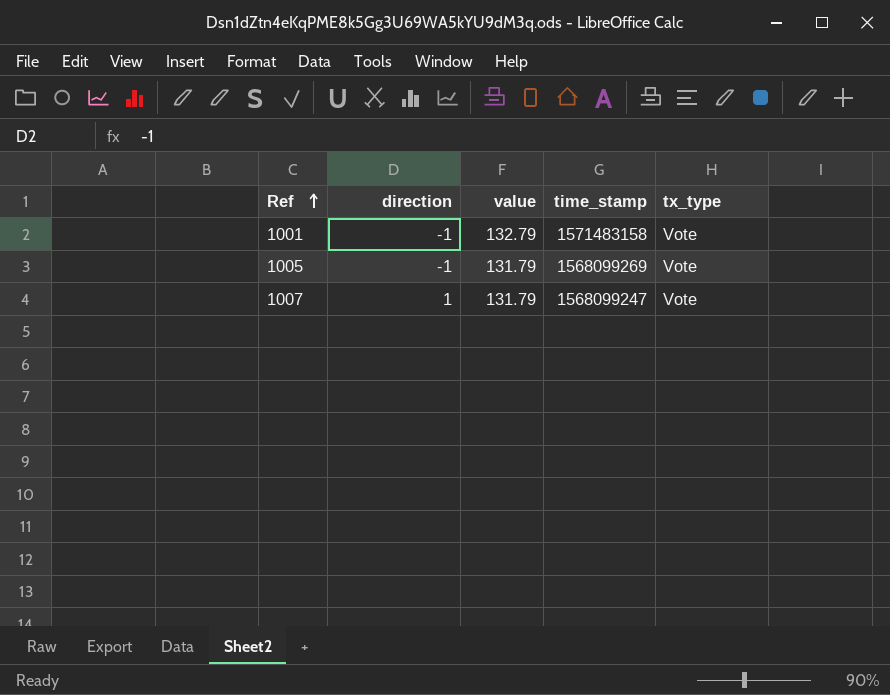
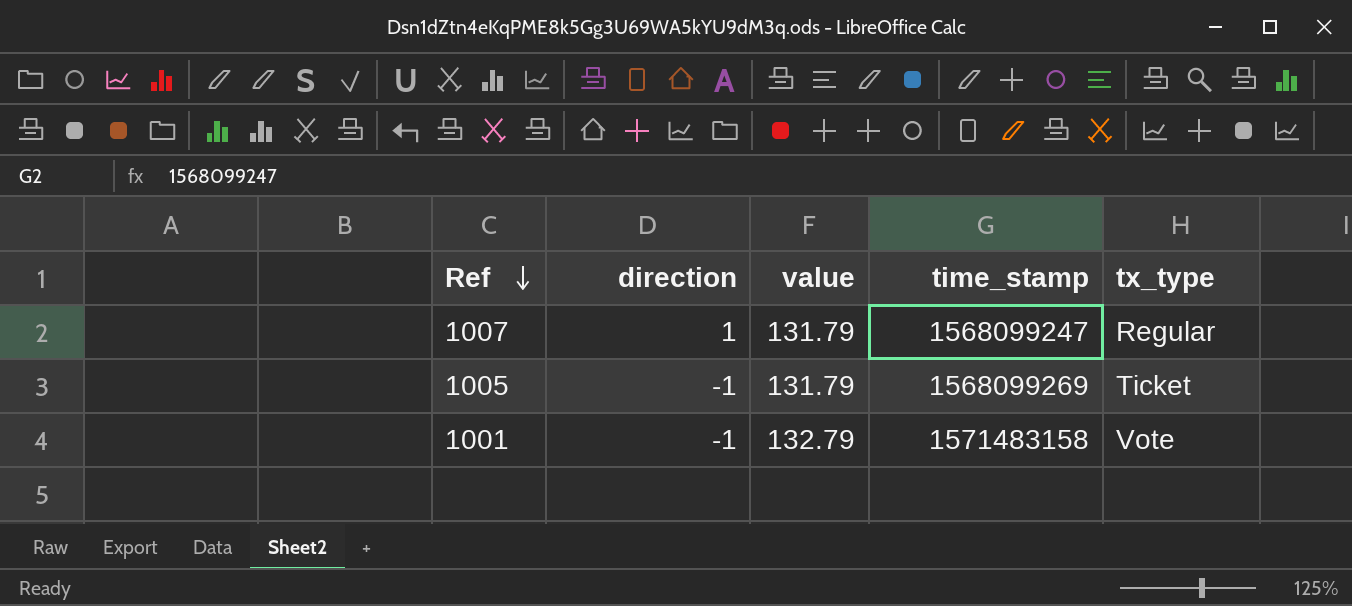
row order: Ref ascending -> Ref descending
1007 | tx_type: Vote -> Regular
1005 | tx_type: Vote -> Ticket

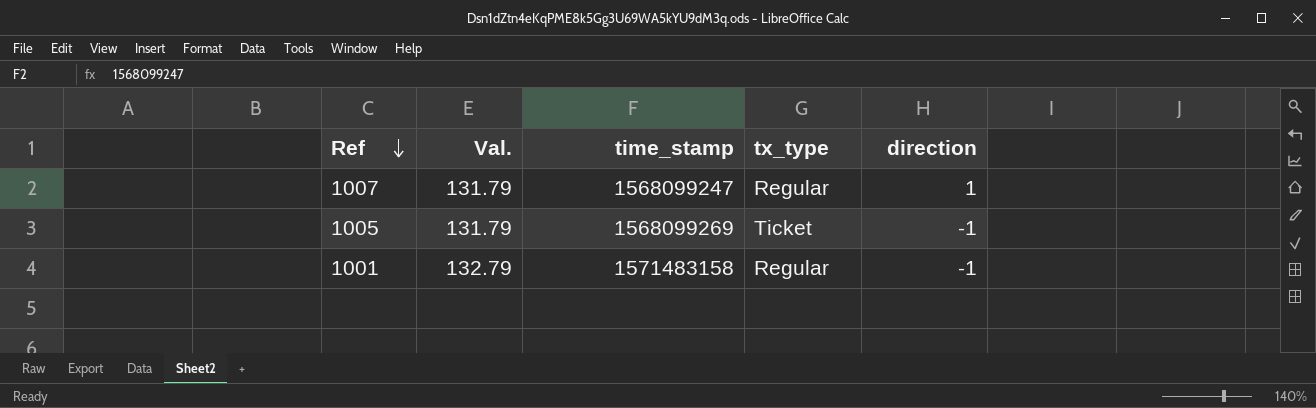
column name: value -> Val.
column direction | position: 2 -> 5
1001 | tx_type: Vote -> Regular

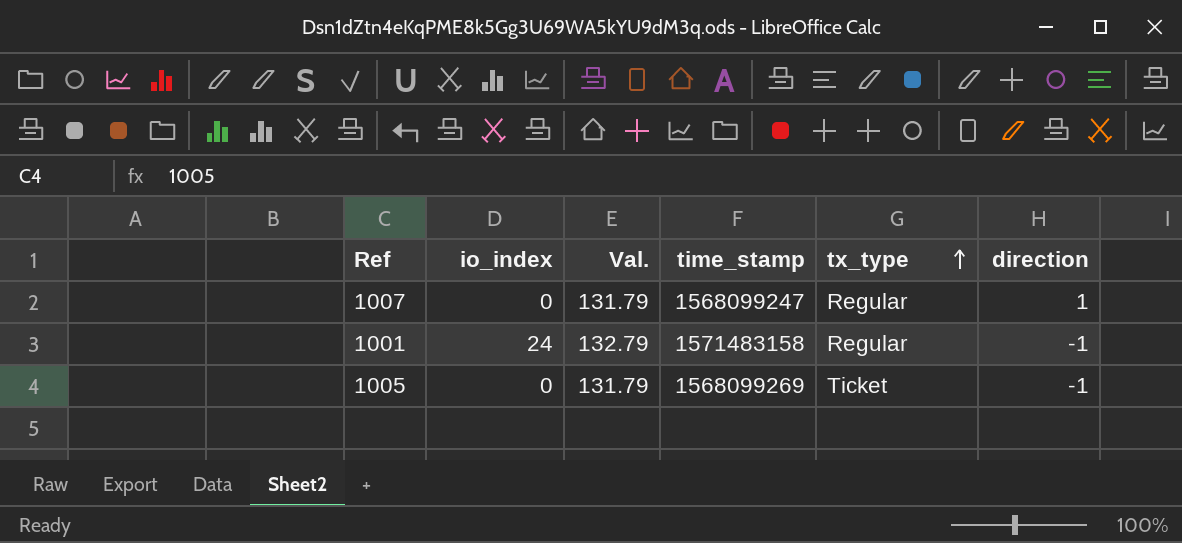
row order: Ref descending -> tx_type ascending
column io_index | position: none -> 2

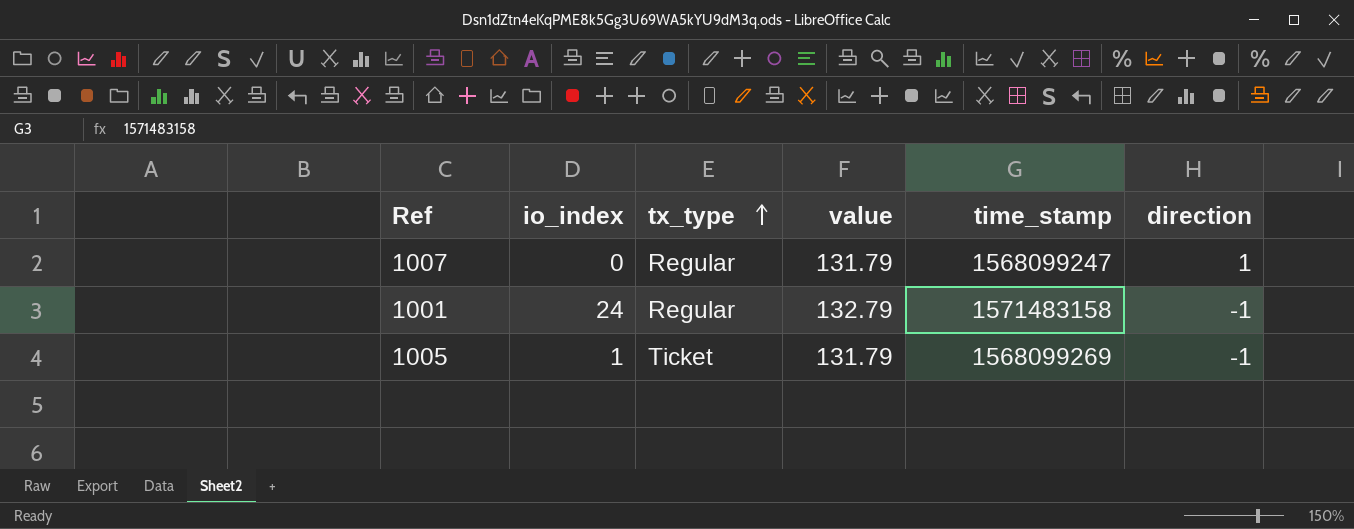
column tx_type | position: 5 -> 3
column name: Val. -> value
1005 | io_index: 0 -> 1

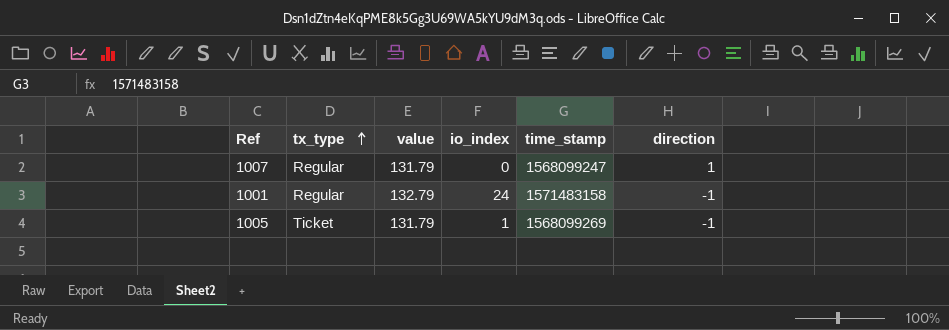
column io_index | position: 2 -> 4

